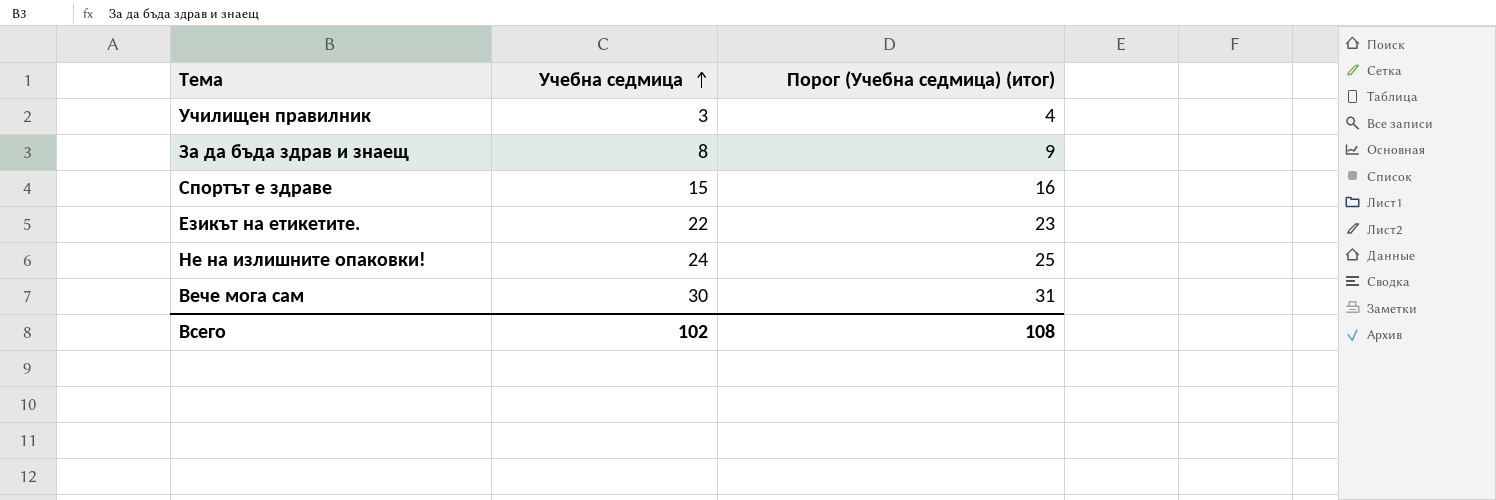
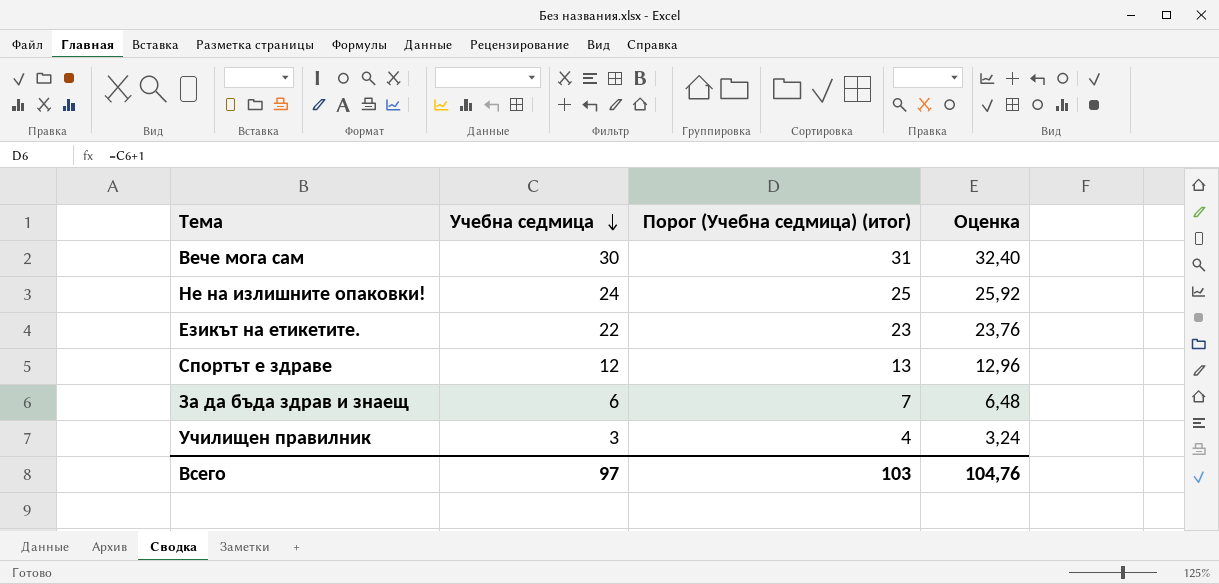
row order: Учебна седмица ascending -> Учебна седмица descending
column Оценка | formula: none -> [Учебна седмица] * 1,08
Спортът е здраве | Учебна седмица: 15 -> 12
Спортът е здраве | Порог (Учебна седмица) (итог): 16 -> 13
За да бъда здрав и знаещ | Учебна седмица: 8 -> 6
За да бъда здрав и знаещ | Порог (Учебна седмица) (итог): 9 -> 7
Всего | Учебна седмица: 102 -> 97
Всего | Порог (Учебна седмица) (итог): 108 -> 103

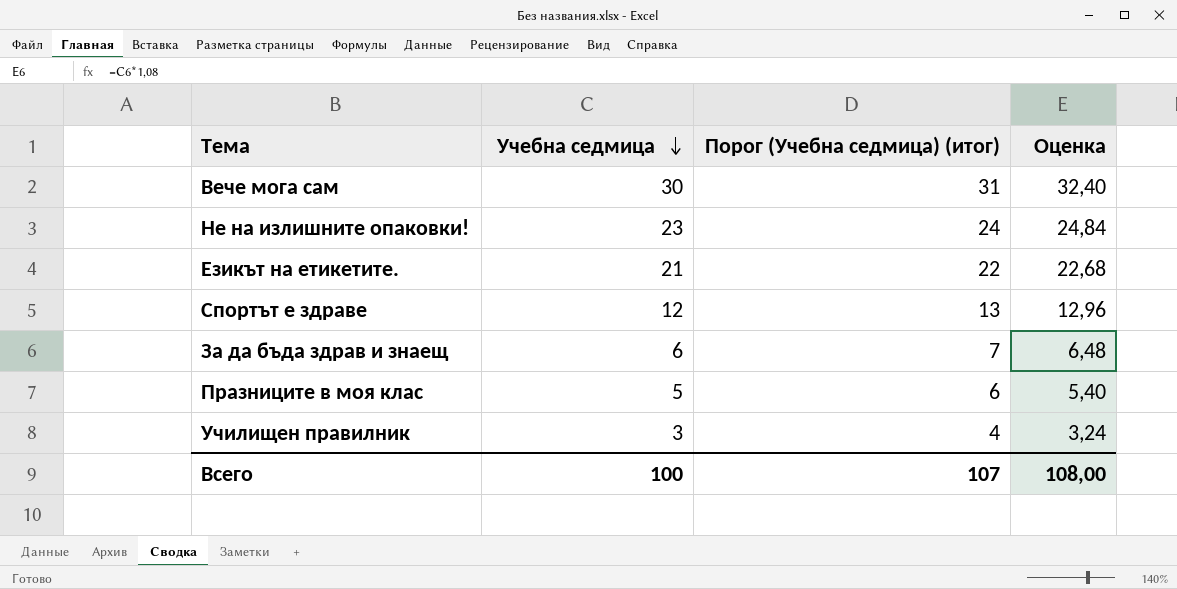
Не на излишните опаковки! | Учебна седмица: 24 -> 23
Не на излишните опаковки! | Порог (Учебна седмица) (итог): 25 -> 24
Не на излишните опаковки! | Оценка: 25,92 -> 24,84
Езикът на етикетите. | Учебна седмица: 22 -> 21
Езикът на етикетите. | Порог (Учебна седмица) (итог): 23 -> 22
Езикът на етикетите. | Оценка: 23,76 -> 22,68
row Празниците в моя клас: none -> 5 | 6 | 5,40
Всего | Учебна седмица: 97 -> 100
Всего | Порог (Учебна седмица) (итог): 103 -> 107
Всего | Оценка: 104,76 -> 108,00

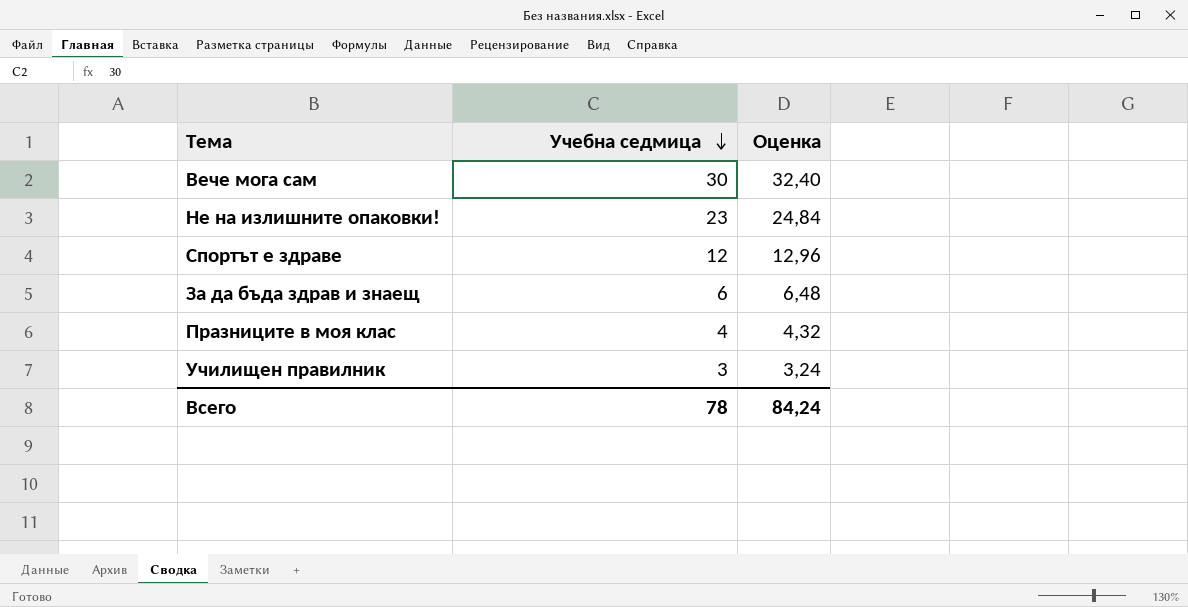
column Порог (Учебна седмица) (итог) | formula: [Учебна седмица] + 1 -> none
row Езикът на етикетите.: 21 | 22 | 22,68 -> none
Празниците в моя клас | Учебна седмица: 5 -> 4
Празниците в моя клас | Оценка: 5,40 -> 4,32
Всего | Учебна седмица: 100 -> 78
Всего | Оценка: 108,00 -> 84,24

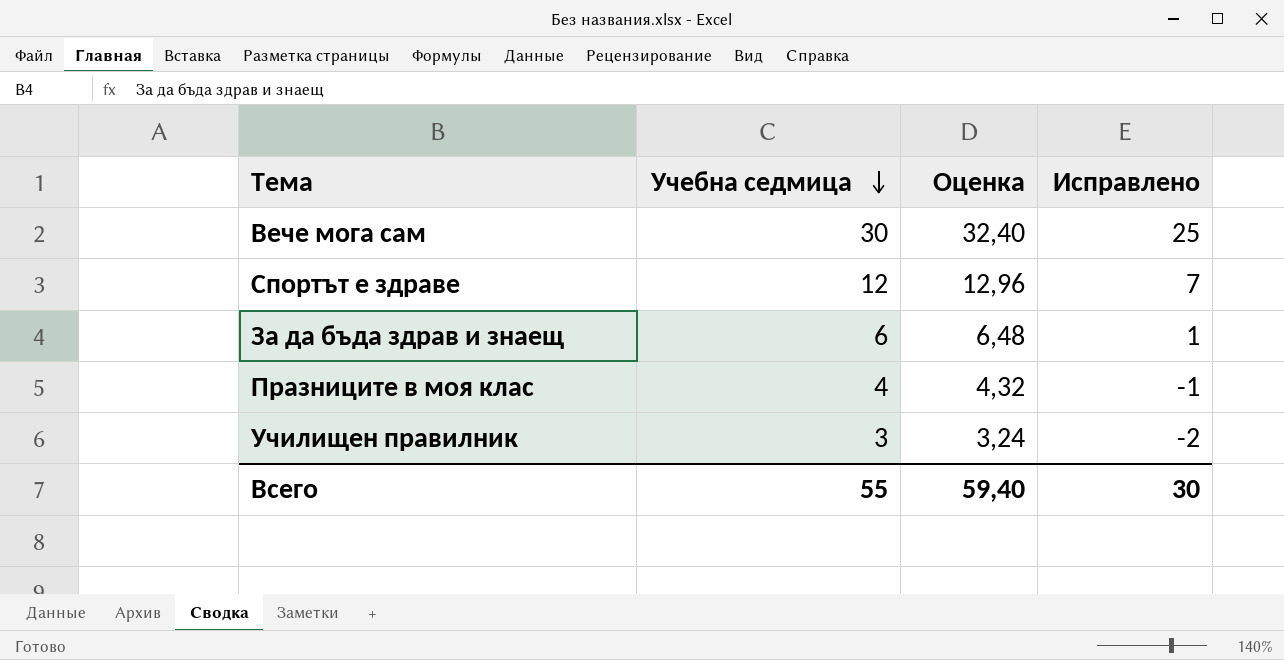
column Исправлено | formula: none -> [Учебна седмица] - 5
row Не на излишните опаковки!: 23 | 24,84 -> none
Всего | Учебна седмица: 78 -> 55
Всего | Оценка: 84,24 -> 59,40

